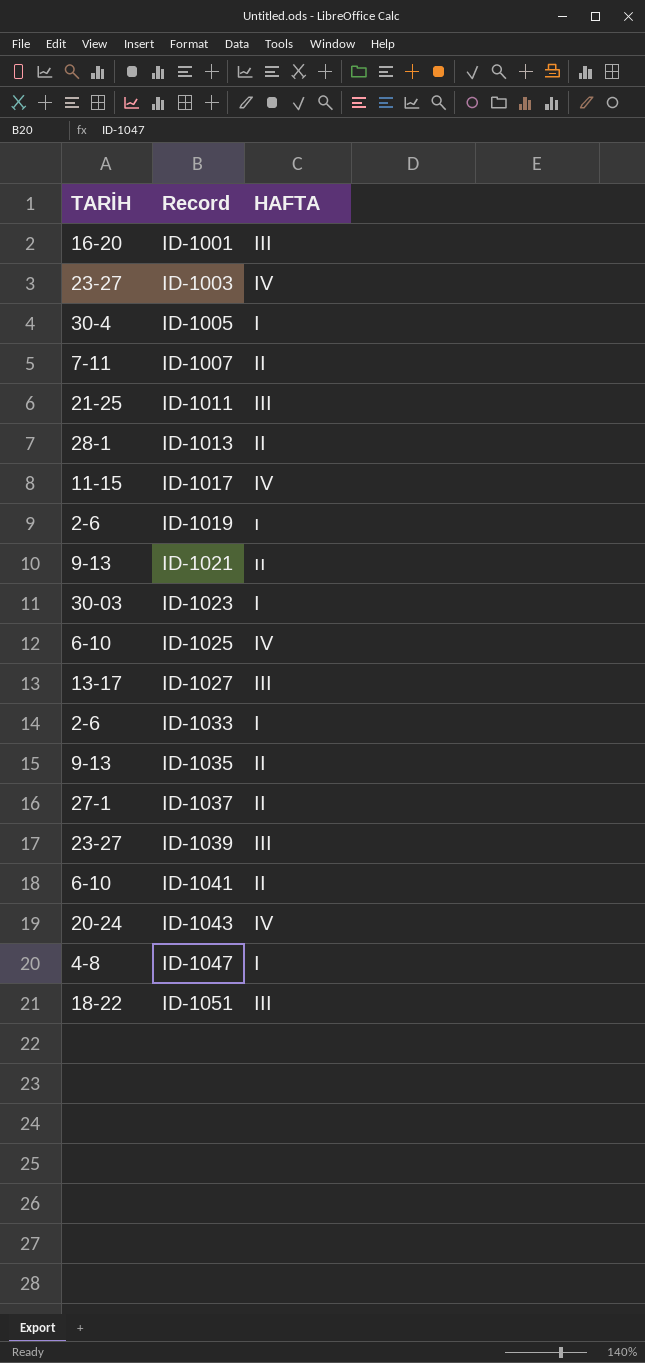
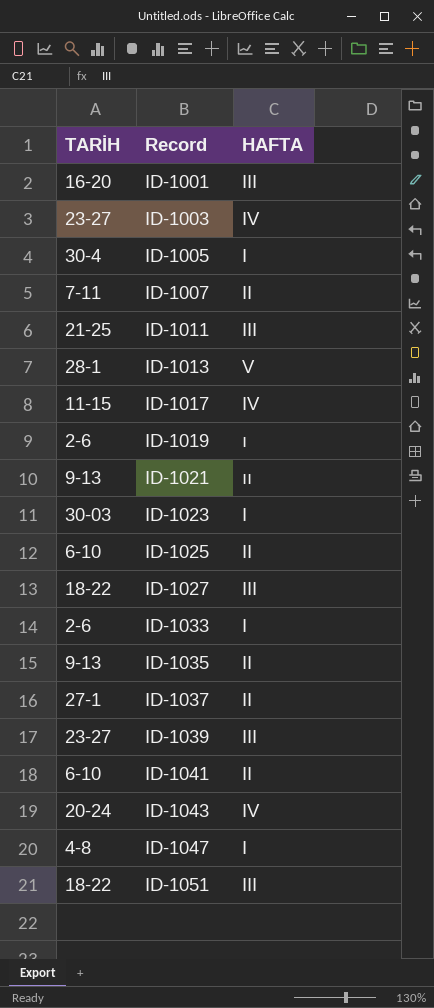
ID-1013 | HAFTA: II -> V
ID-1025 | HAFTA: IV -> II
ID-1027 | TARİH: 13-17 -> 18-22

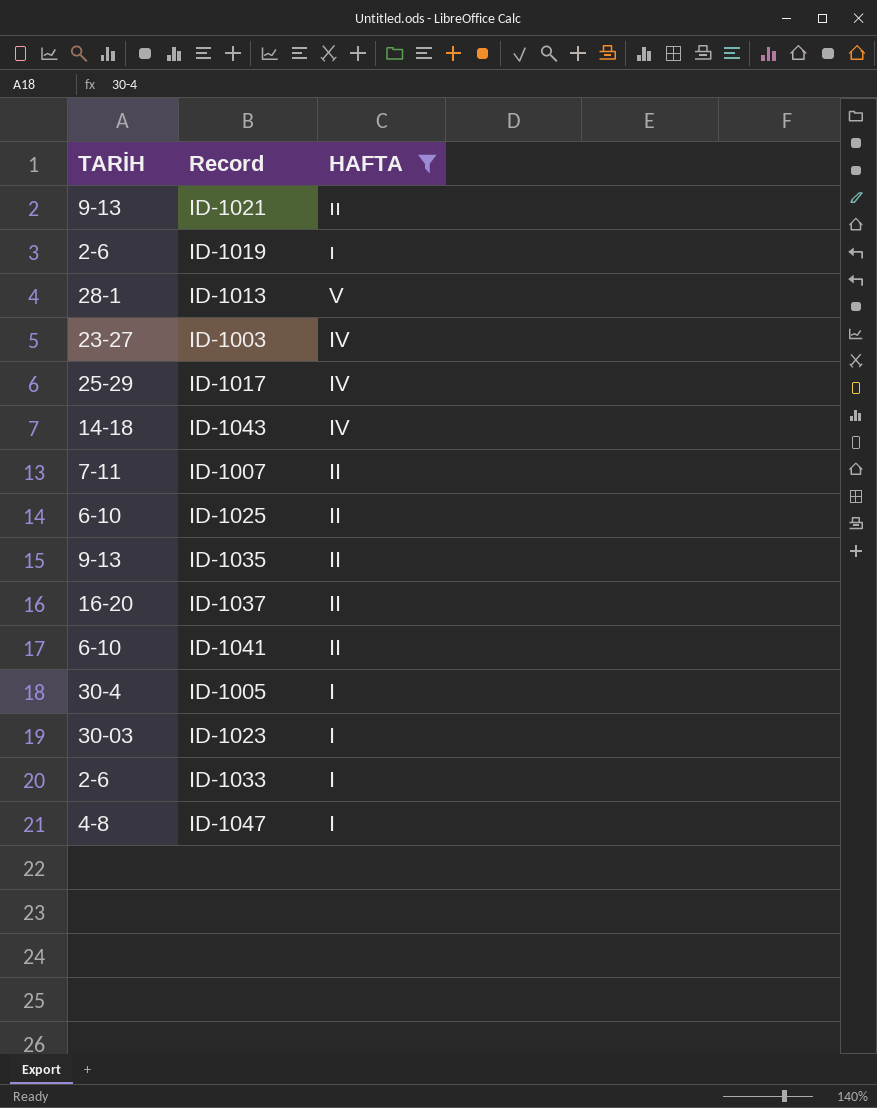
filter: none -> HAFTA != III
row order: Record ascending -> HAFTA descending
ID-1017 | TARİH: 11-15 -> 25-29
ID-1043 | TARİH: 20-24 -> 14-18
ID-1037 | TARİH: 27-1 -> 16-20

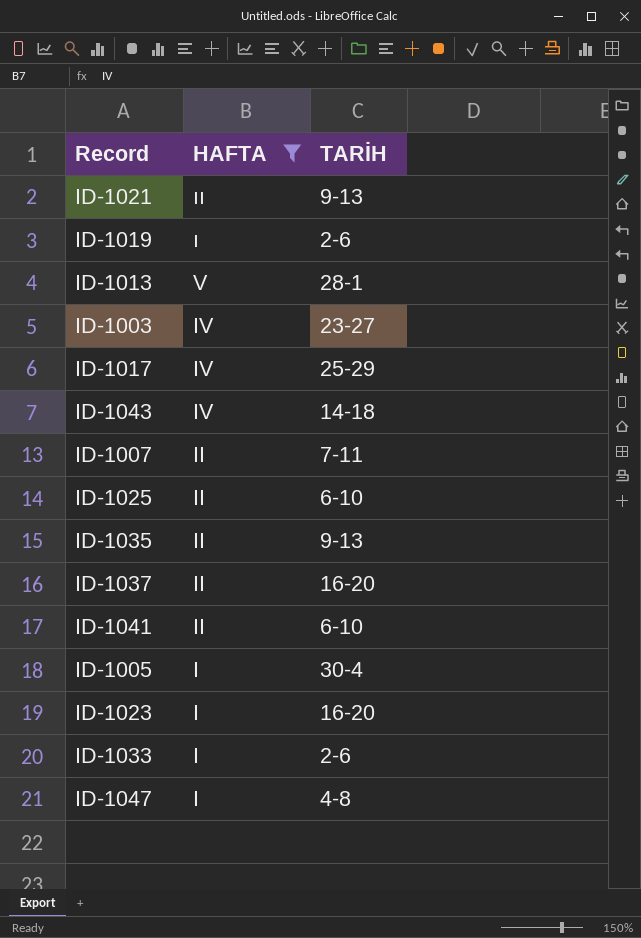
column TARİH | position: 1 -> 3
ID-1023 | TARİH: 30-03 -> 16-20

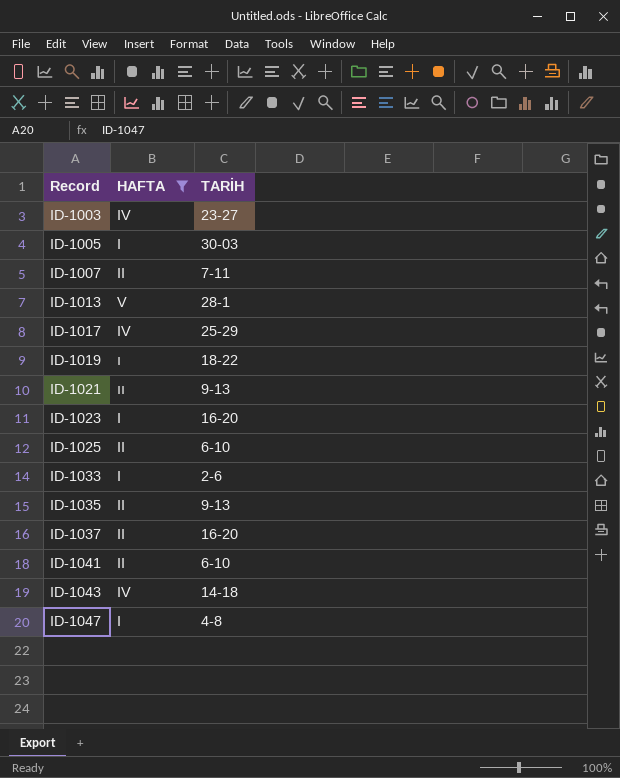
row order: HAFTA descending -> Record ascending
ID-1005 | TARİH: 30-4 -> 30-03
ID-1019 | TARİH: 2-6 -> 18-22

